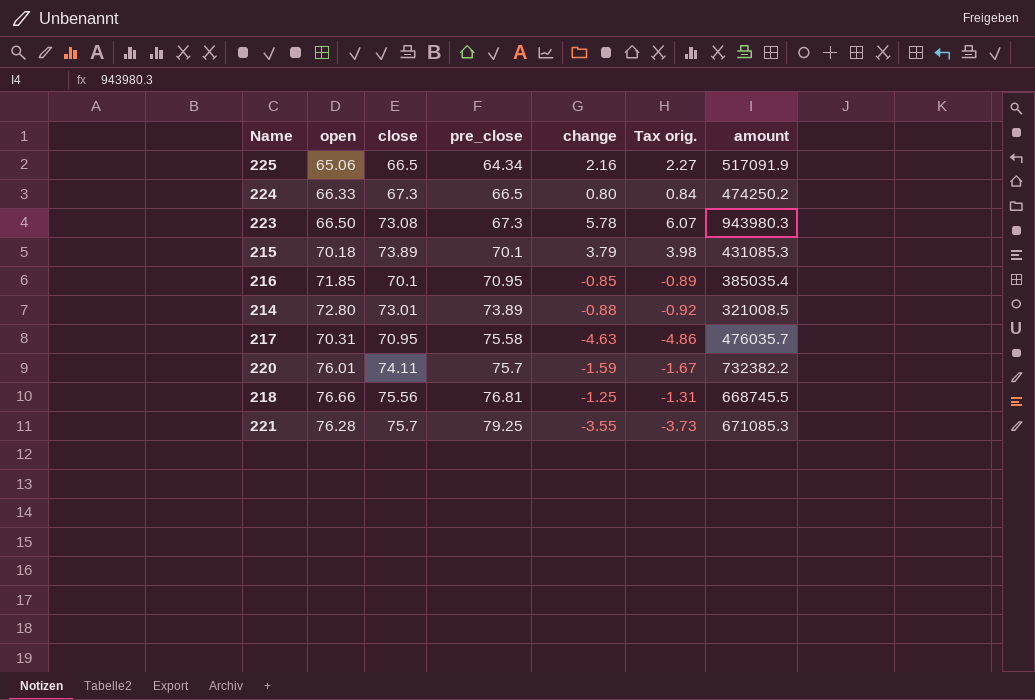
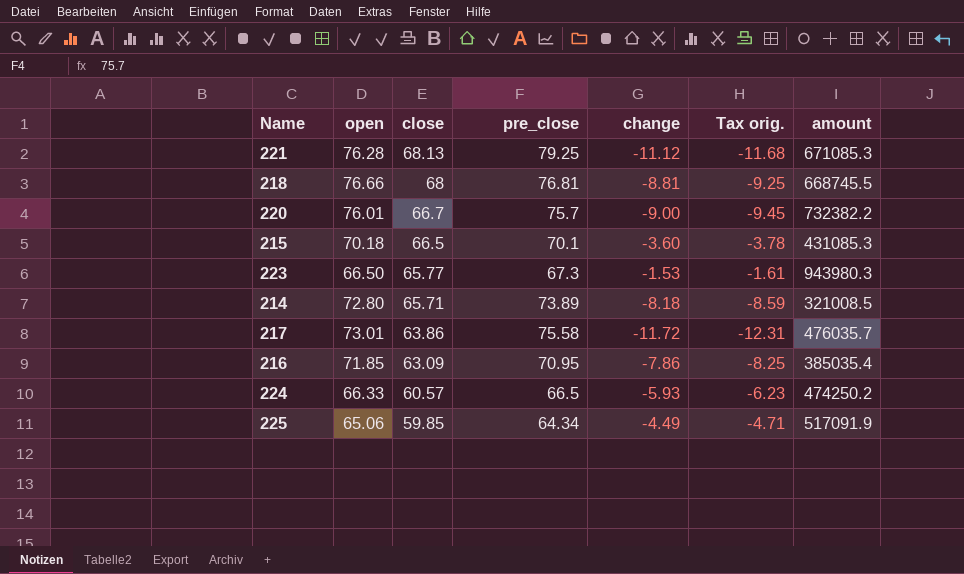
row order: pre_close ascending -> close descending
221 | close: 75.7 -> 68.13
221 | change: -3.55 -> -11.12
221 | Tax orig.: -3.73 -> -11.68
218 | close: 75.56 -> 68
218 | change: -1.25 -> -8.81
218 | Tax orig.: -1.31 -> -9.25
220 | close: 74.11 -> 66.7
220 | change: -1.59 -> -9.00
220 | Tax orig.: -1.67 -> -9.45
215 | close: 73.89 -> 66.5
215 | change: 3.79 -> -3.60
215 | Tax orig.: 3.98 -> -3.78
223 | close: 73.08 -> 65.77
223 | change: 5.78 -> -1.53
223 | Tax orig.: 6.07 -> -1.61
214 | close: 73.01 -> 65.71
214 | change: -0.88 -> -8.18
214 | Tax orig.: -0.92 -> -8.59
217 | open: 70.31 -> 73.01
217 | close: 70.95 -> 63.86
217 | change: -4.63 -> -11.72
217 | Tax orig.: -4.86 -> -12.31
216 | close: 70.1 -> 63.09
216 | change: -0.85 -> -7.86
216 | Tax orig.: -0.89 -> -8.25
224 | close: 67.3 -> 60.57
224 | change: 0.80 -> -5.93
224 | Tax orig.: 0.84 -> -6.23
225 | close: 66.5 -> 59.85
225 | change: 2.16 -> -4.49
225 | Tax orig.: 2.27 -> -4.71

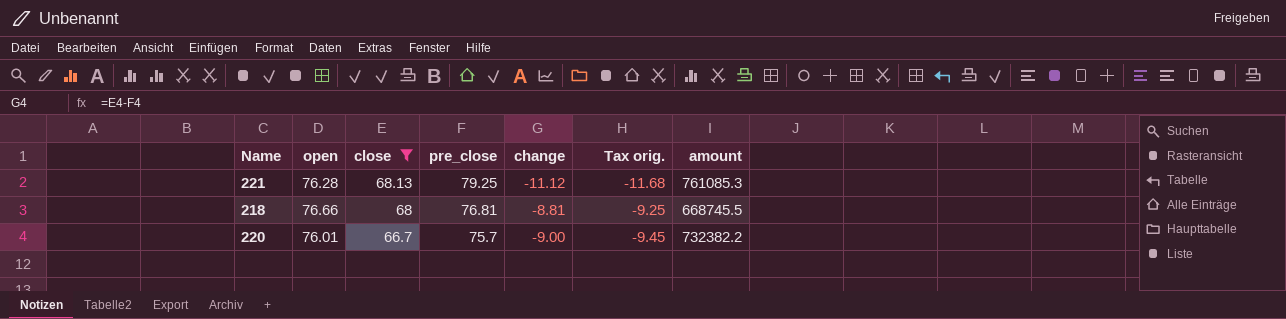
filter: none -> close >= 66.7
221 | amount: 671085.3 -> 761085.3

